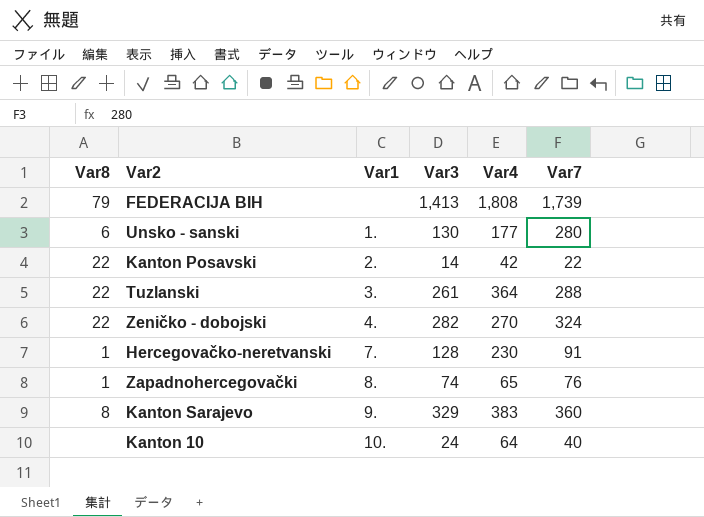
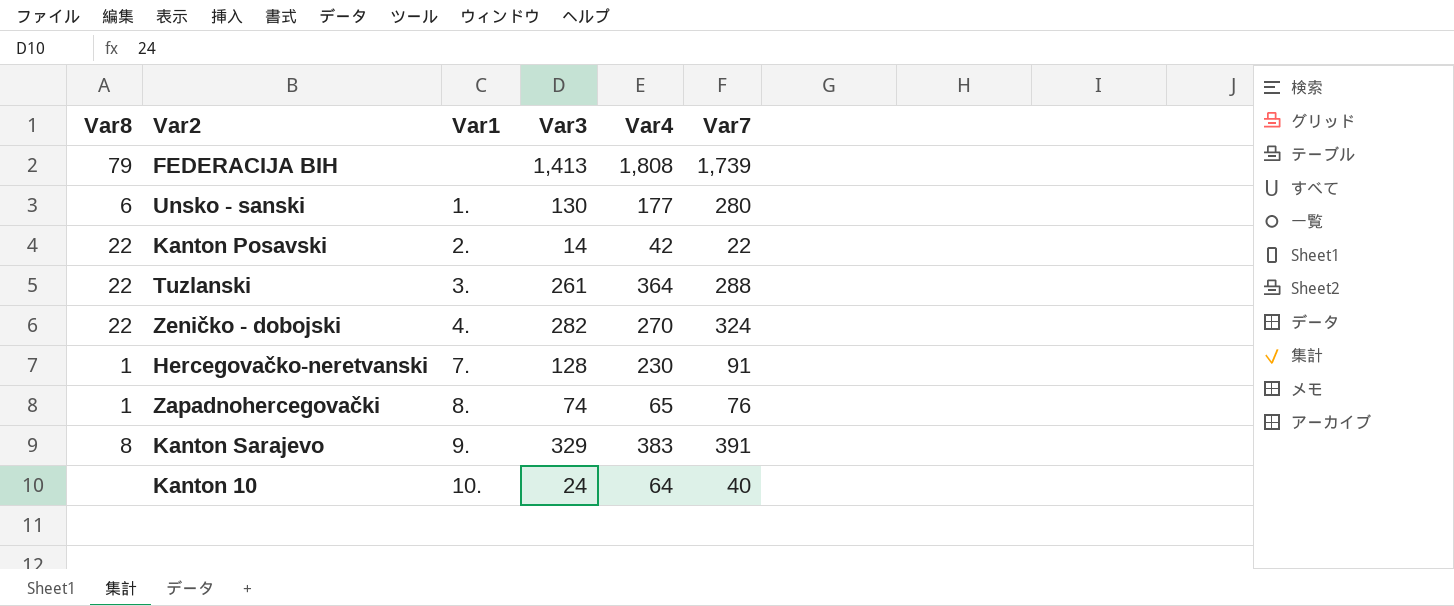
Kanton Sarajevo | Var7: 360 -> 391

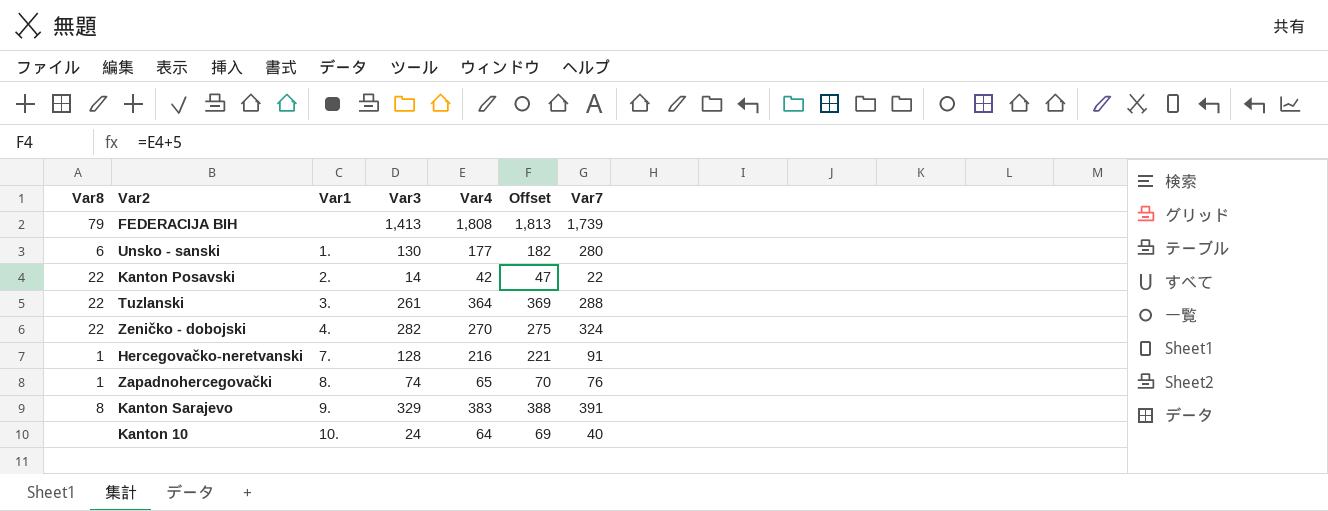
column Offset | formula: none -> [Var4] + 5
Hercegovačko-neretvanski | Var4: 230 -> 216

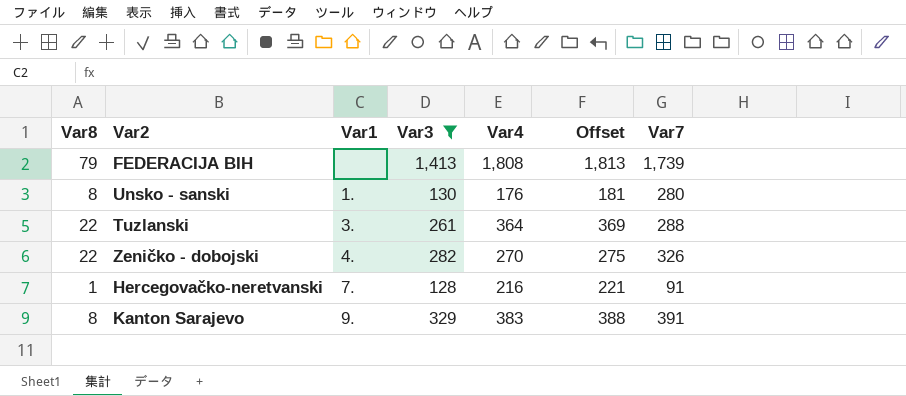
filter: none -> Var3 >= 128
Unsko - sanski | Var8: 6 -> 8
Unsko - sanski | Var4: 177 -> 176
Unsko - sanski | Offset: 182 -> 181
Zeničko - dobojski | Var7: 324 -> 326

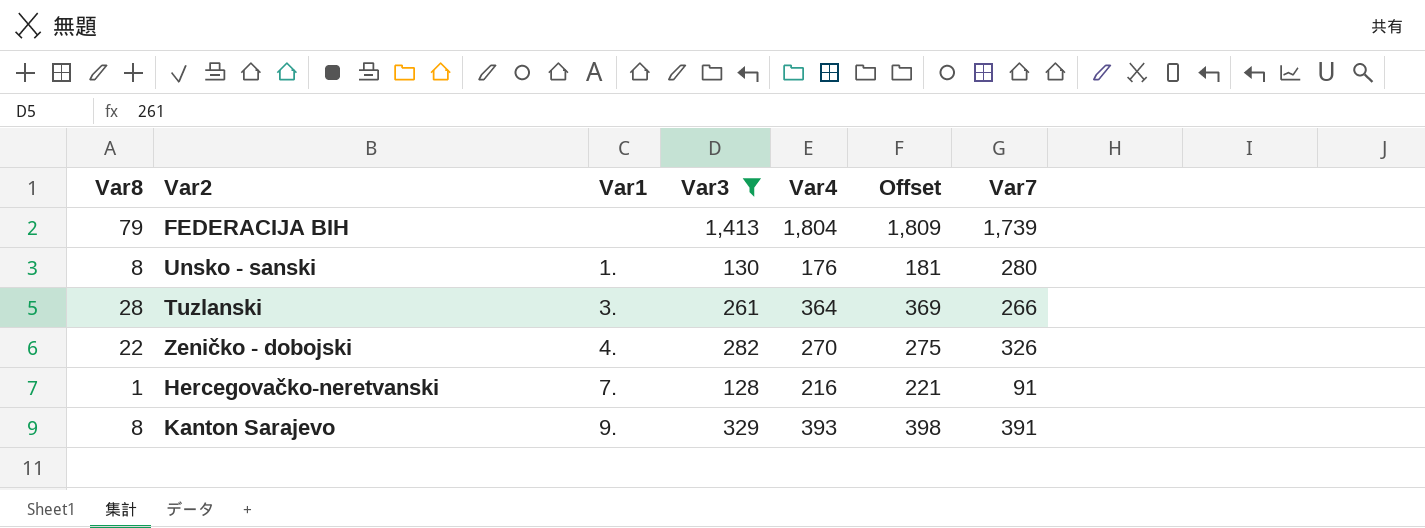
FEDERACIJA BIH | Var4: 1,808 -> 1,804
FEDERACIJA BIH | Offset: 1,813 -> 1,809
Tuzlanski | Var8: 22 -> 28
Tuzlanski | Var7: 288 -> 266
Kanton Sarajevo | Var4: 383 -> 393
Kanton Sarajevo | Offset: 388 -> 398

